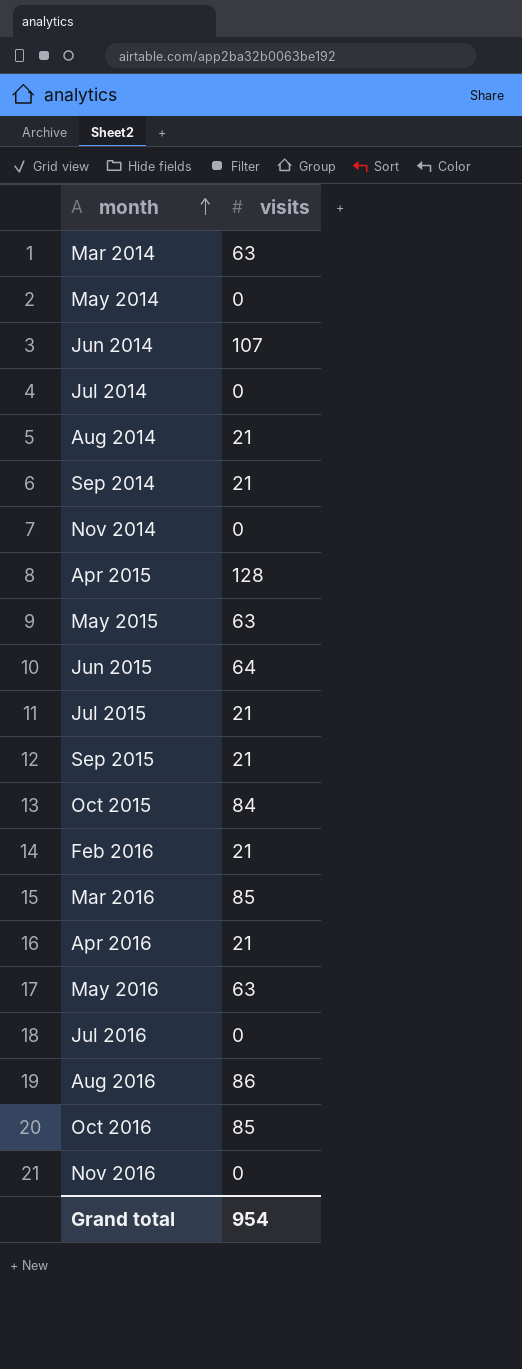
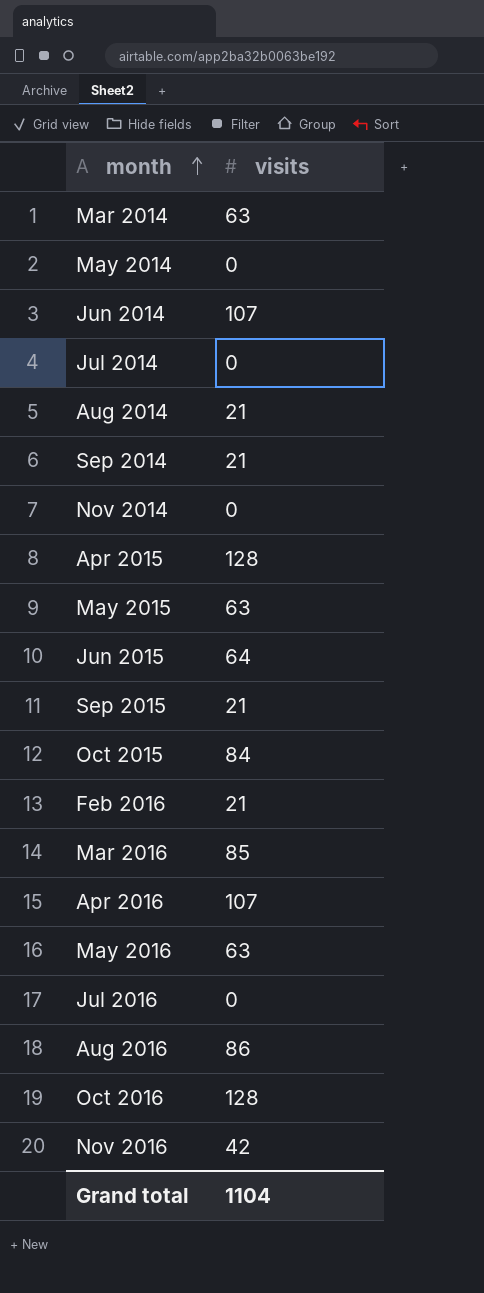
row Jul 2015: 21 -> none
Apr 2016 | visits: 21 -> 107
Oct 2016 | visits: 85 -> 128
Nov 2016 | visits: 0 -> 42
Grand total | visits: 954 -> 1104

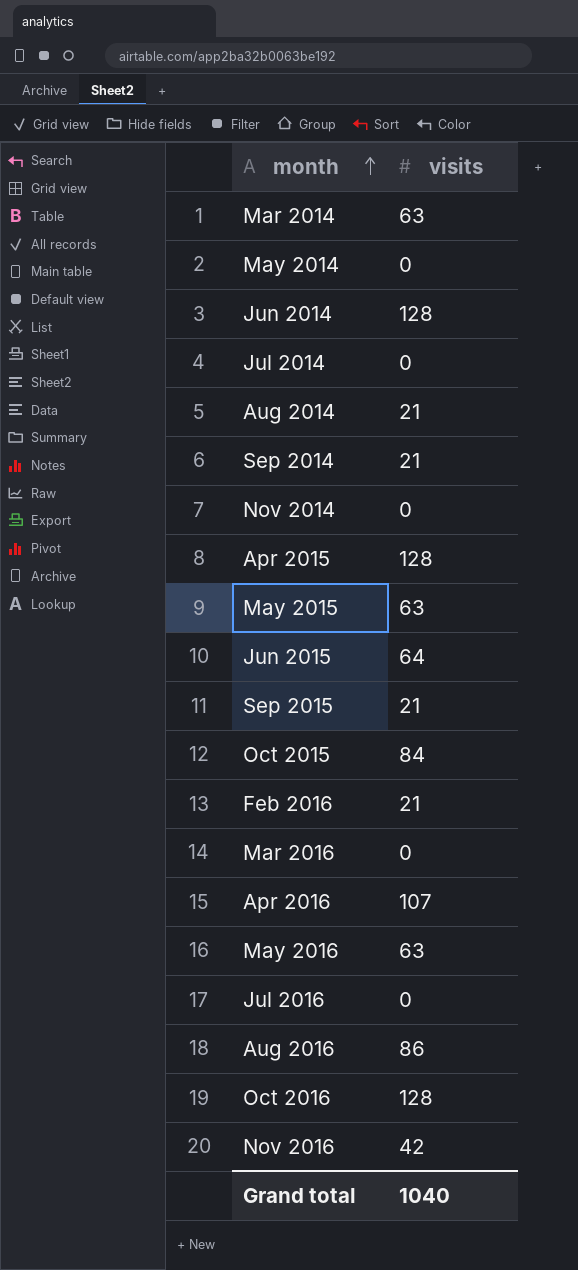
Jun 2014 | visits: 107 -> 128
Mar 2016 | visits: 85 -> 0
Grand total | visits: 1104 -> 1040

